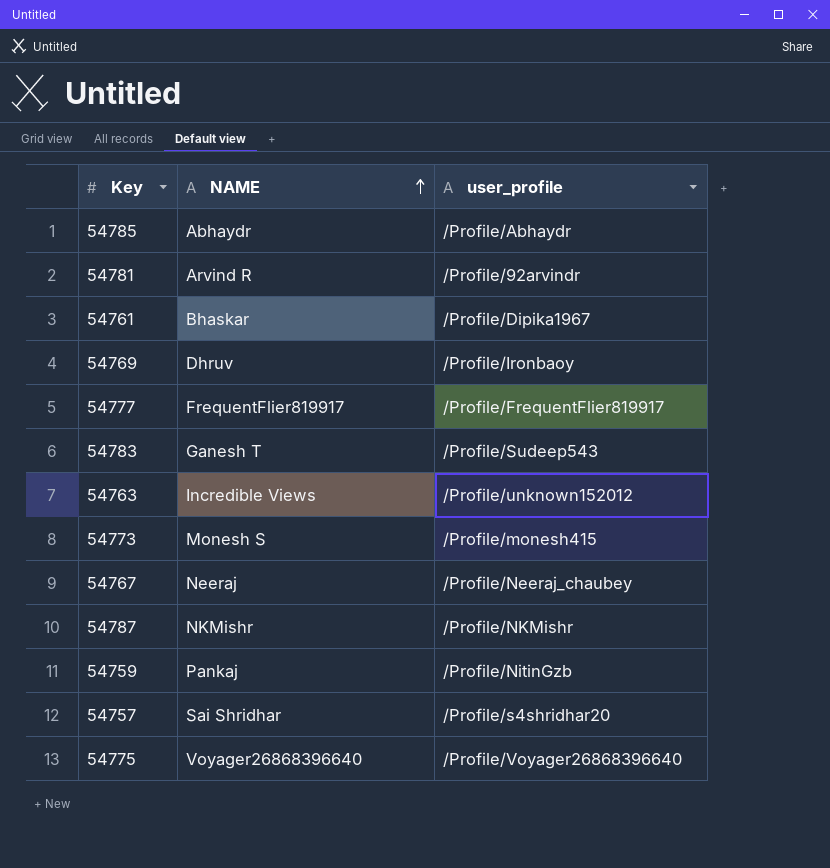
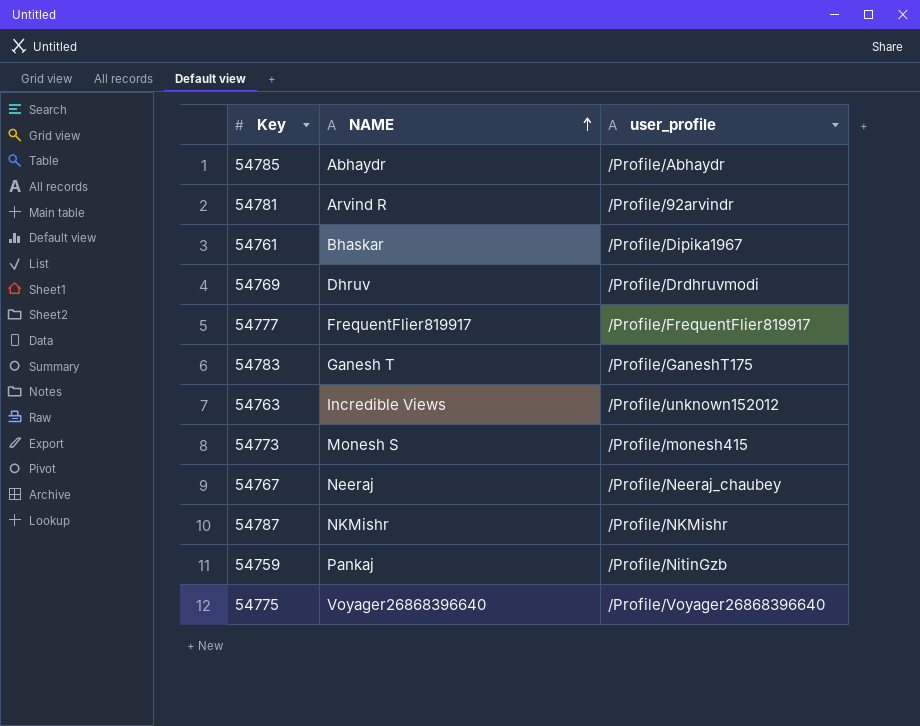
row 54757: Sai Shridhar | /Profile/s4shridhar20 -> none
54769 | user_profile: /Profile/Ironbaoy -> /Profile/Drdhruvmodi
54783 | user_profile: /Profile/Sudeep543 -> /Profile/GaneshT175

